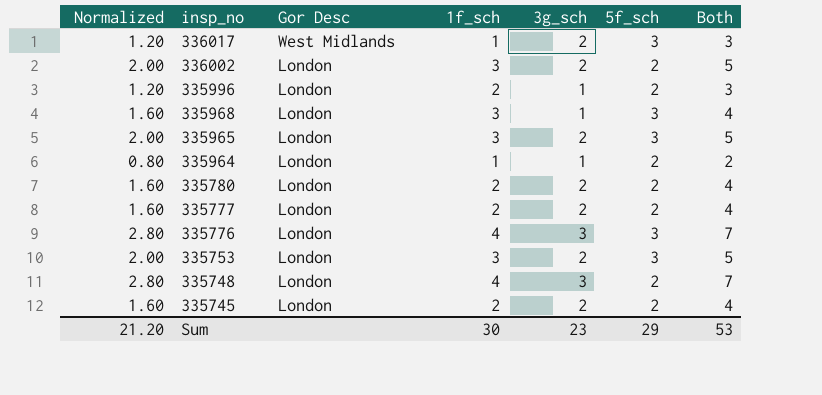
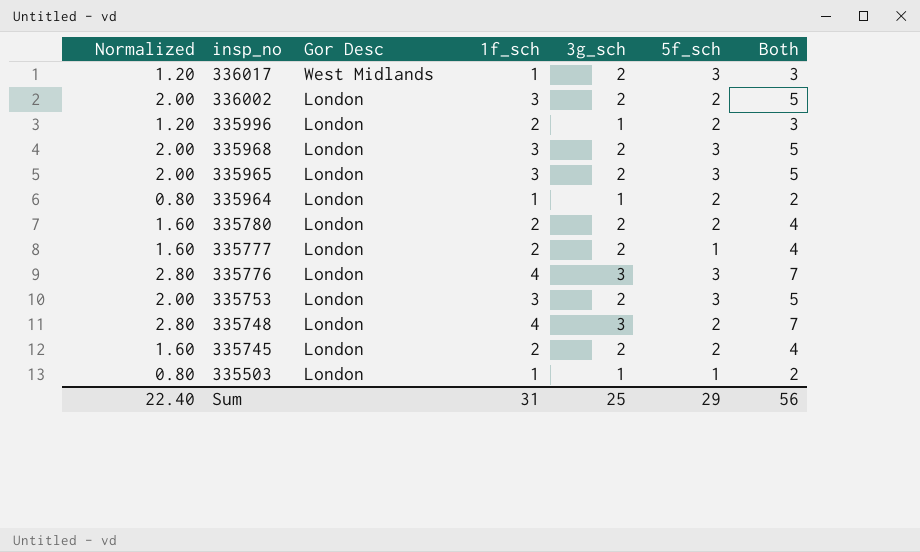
335968 | Normalized: 1.60 -> 2.00
335968 | 3g_sch: 1 -> 2
335968 | Both: 4 -> 5
335777 | 5f_sch: 2 -> 1
row 335503: none -> 0.80 | London | 1 | 1 | 1 | 2
Sum | Normalized: 21.20 -> 22.40
Sum | 1f_sch: 30 -> 31
Sum | 3g_sch: 23 -> 25
Sum | Both: 53 -> 56

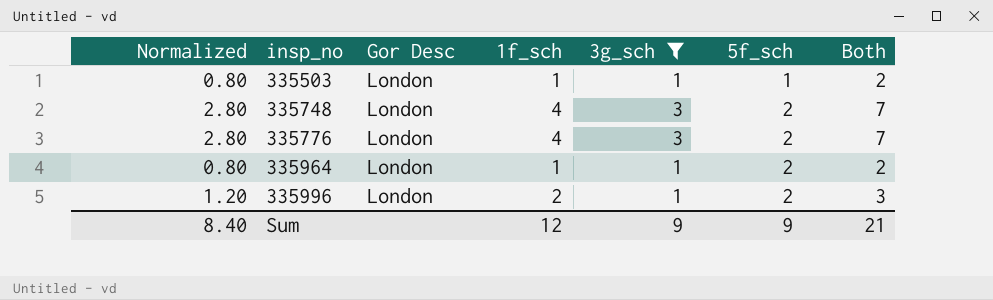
filter: none -> 3g_sch != 2
row order: insp_no descending -> insp_no ascending
335776 | 5f_sch: 3 -> 2
Sum | Normalized: 22.40 -> 8.40
Sum | 1f_sch: 31 -> 12
Sum | 3g_sch: 25 -> 9
Sum | 5f_sch: 29 -> 9
Sum | Both: 56 -> 21

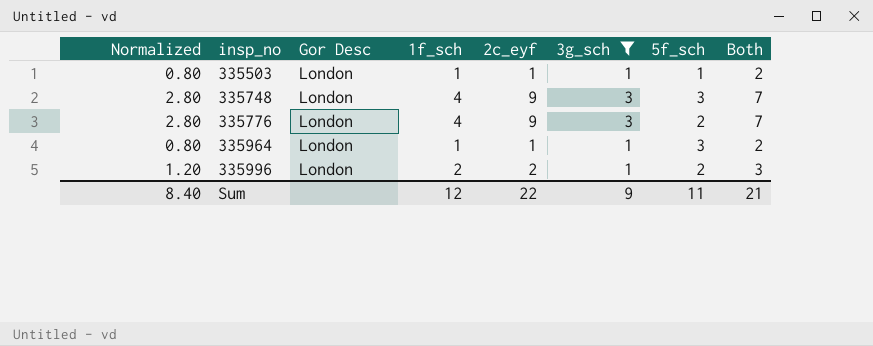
column 2c_eyf | position: none -> 5
335748 | 5f_sch: 2 -> 3
335964 | 5f_sch: 2 -> 3
Sum | 5f_sch: 9 -> 11

